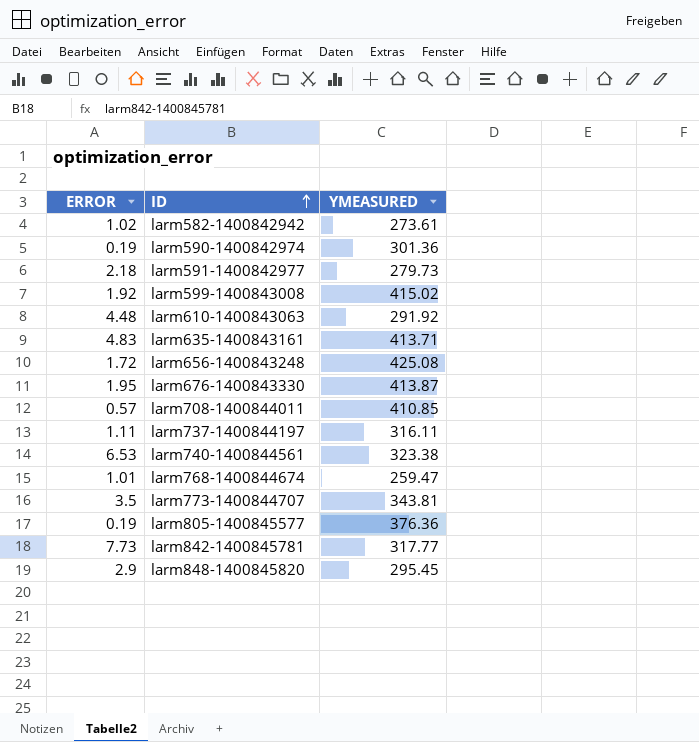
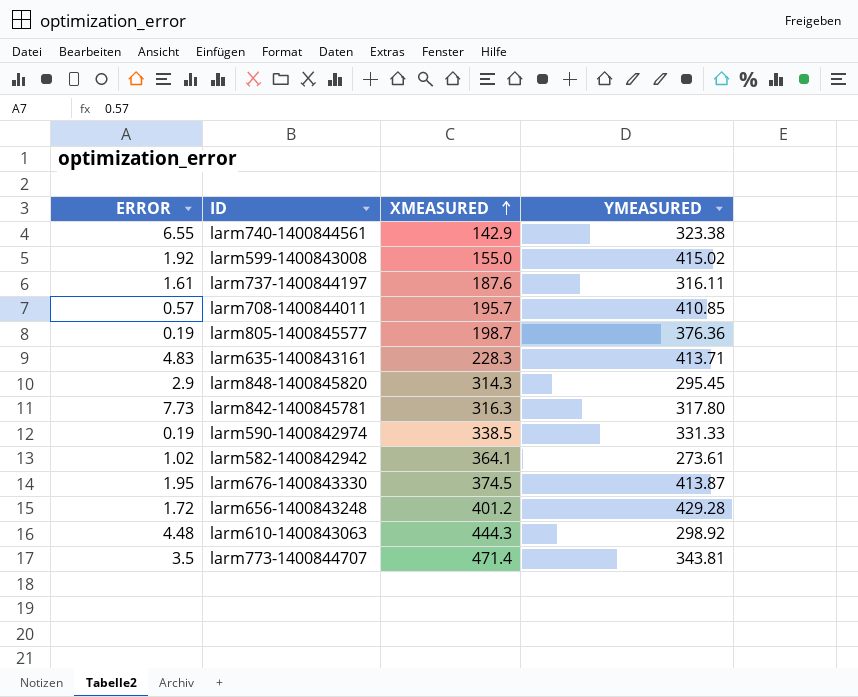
row order: ID ascending -> XMEASURED ascending
column XMEASURED | position: none -> 3
row larm591-1400842977: 2.18 | 279.73 -> none
row larm768-1400844674: 1.01 | 259.47 -> none
larm740-1400844561 | ERROR: 6.53 -> 6.55
larm737-1400844197 | ERROR: 1.11 -> 1.61
larm842-1400845781 | YMEASURED: 317.77 -> 317.80
larm590-1400842974 | YMEASURED: 301.36 -> 331.33
larm656-1400843248 | YMEASURED: 425.08 -> 429.28
larm610-1400843063 | YMEASURED: 291.92 -> 298.92

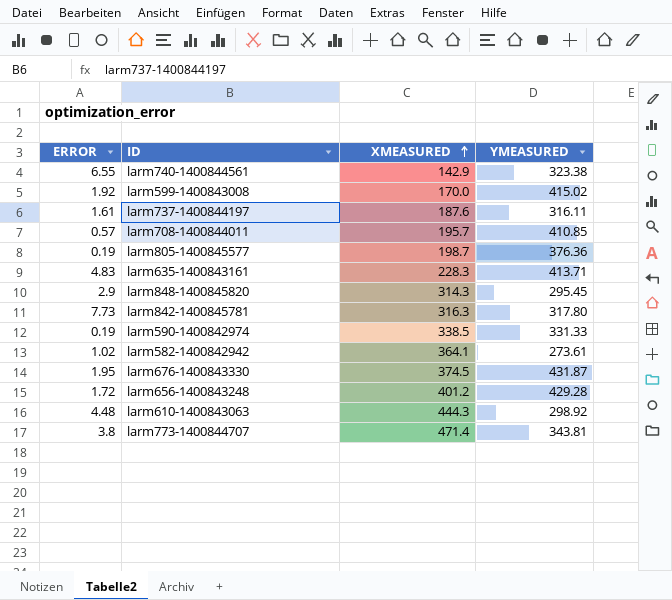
larm599-1400843008 | XMEASURED: 155.0 -> 170.0
larm676-1400843330 | YMEASURED: 413.87 -> 431.87
larm773-1400844707 | ERROR: 3.5 -> 3.8

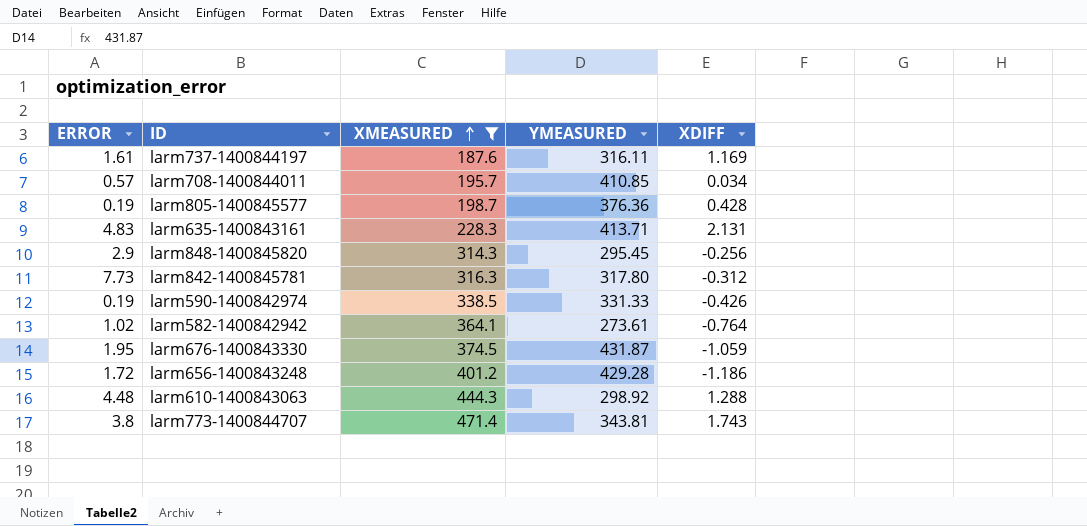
filter: none -> XMEASURED >= 187.6
column XDIFF | position: none -> 5

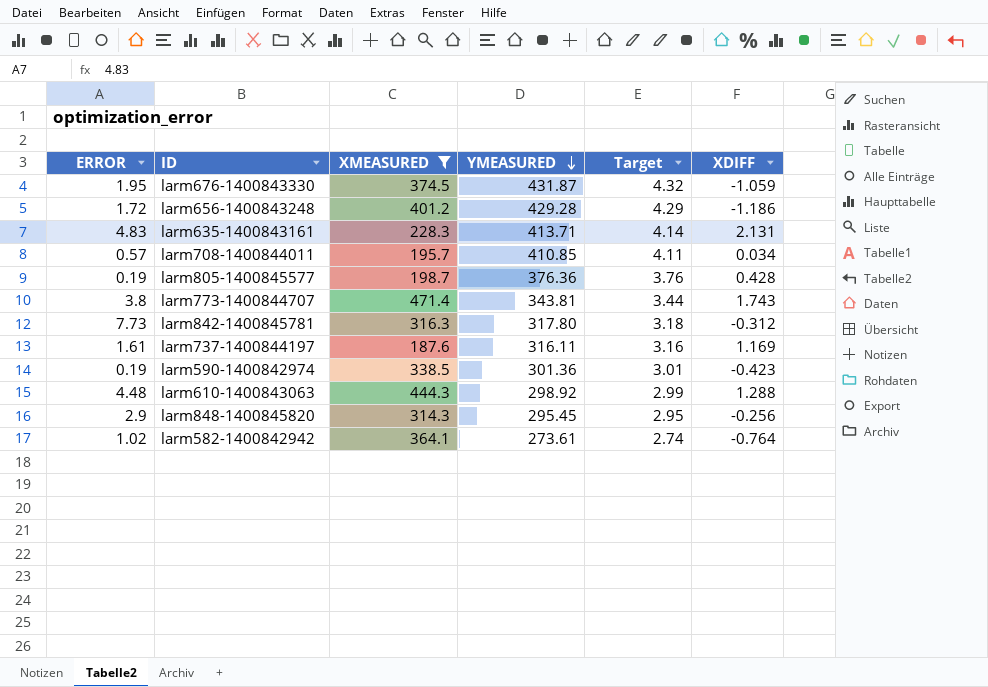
row order: XMEASURED ascending -> YMEASURED descending
column Target | formula: none -> [YMEASURED] * 0.01
larm590-1400842974 | YMEASURED: 331.33 -> 301.36
larm590-1400842974 | XDIFF: -0.426 -> -0.423

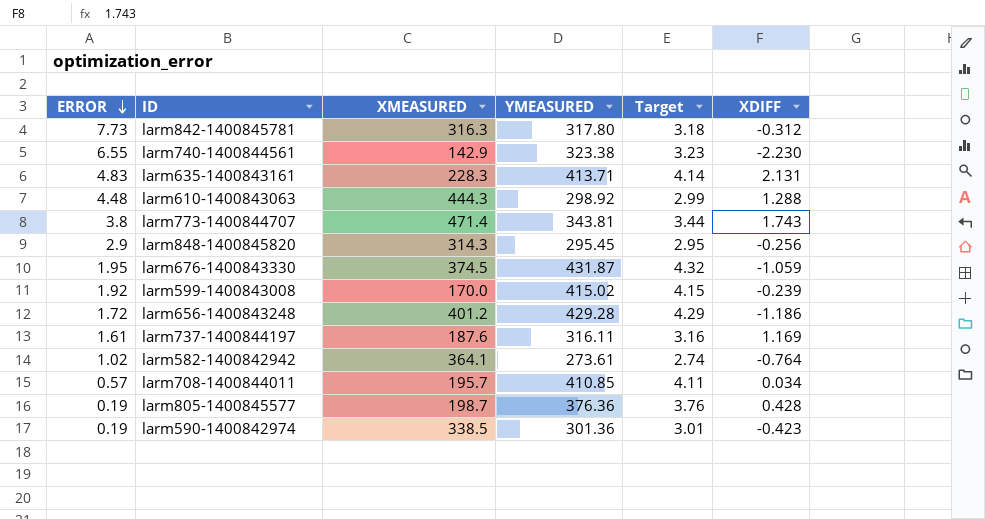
filter: XMEASURED >= 187.6 -> none
row order: YMEASURED descending -> ERROR descending

